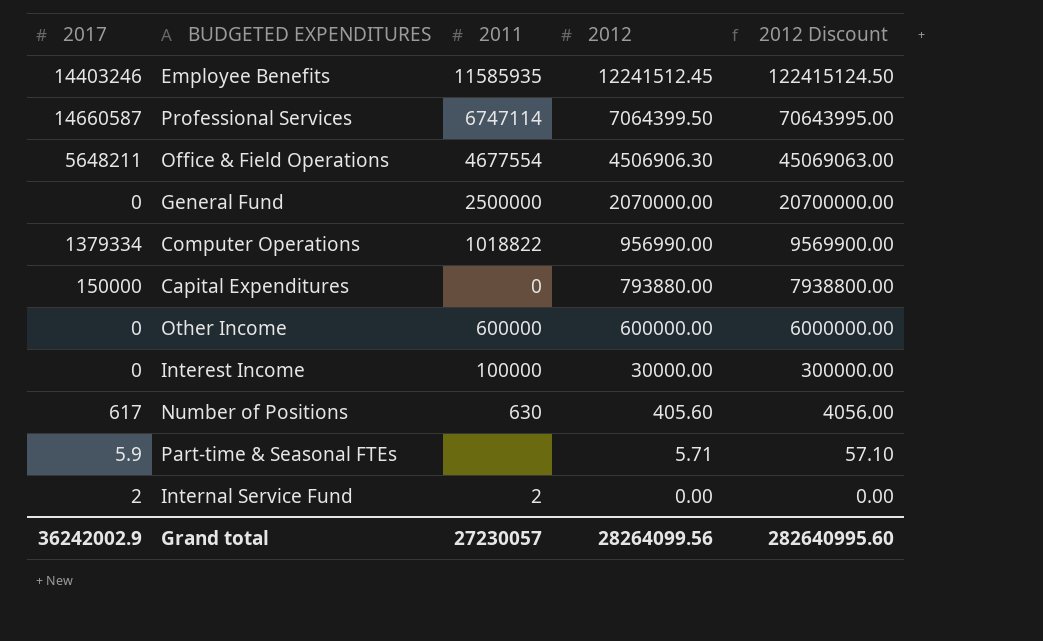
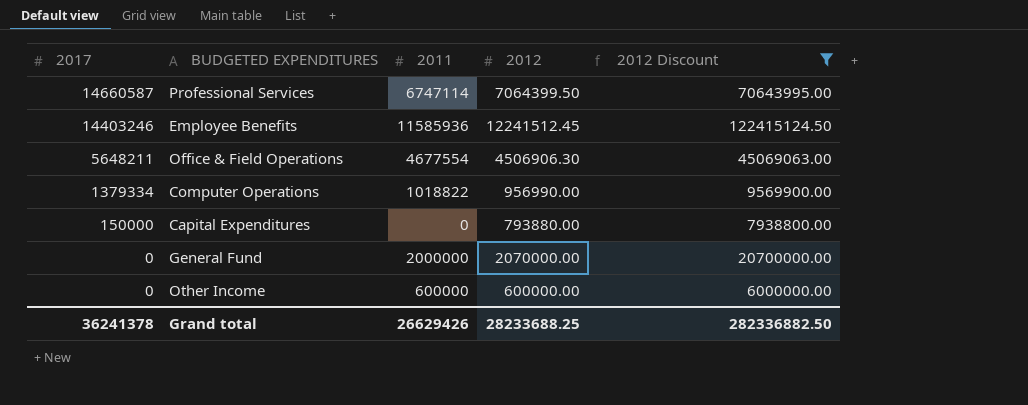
filter: none -> 2012 Discount >= 6000000.00
row order: 2012 descending -> 2017 descending
Employee Benefits | 2011: 11585935 -> 11585936
General Fund | 2011: 2500000 -> 2000000
Grand total | 2017: 36242002.9 -> 36241378
Grand total | 2011: 27230057 -> 26629426
Grand total | 2012: 28264099.56 -> 28233688.25
Grand total | 2012 Discount: 282640995.60 -> 282336882.50

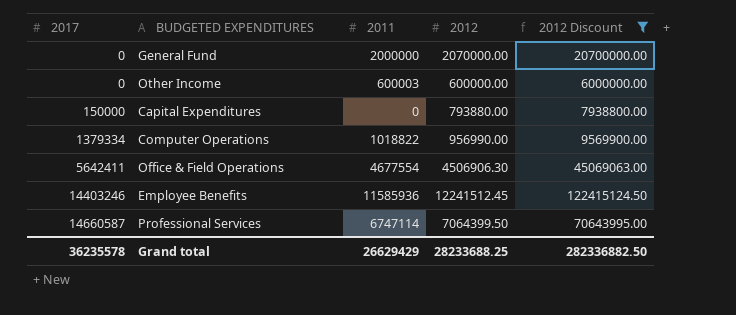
row order: 2017 descending -> 2017 ascending
Other Income | 2011: 600000 -> 600003
Office & Field Operations | 2017: 5648211 -> 5642411
Grand total | 2017: 36241378 -> 36235578
Grand total | 2011: 26629426 -> 26629429

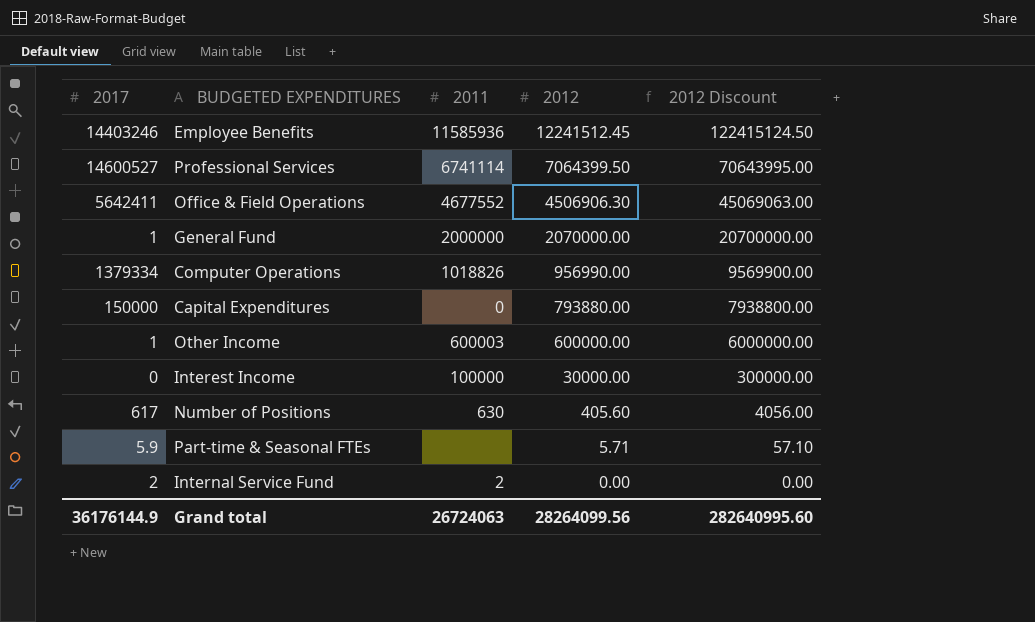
filter: 2012 Discount >= 6000000.00 -> none
row order: 2017 ascending -> 2012 descending
Professional Services | 2017: 14660587 -> 14600527
Professional Services | 2011: 6747114 -> 6741114
Office & Field Operations | 2011: 4677554 -> 4677552
General Fund | 2017: 0 -> 1
Computer Operations | 2011: 1018822 -> 1018826
Other Income | 2017: 0 -> 1
Grand total | 2017: 36235578 -> 36176144.9
Grand total | 2011: 26629429 -> 26724063
Grand total | 2012: 28233688.25 -> 28264099.56
Grand total | 2012 Discount: 282336882.50 -> 282640995.60

